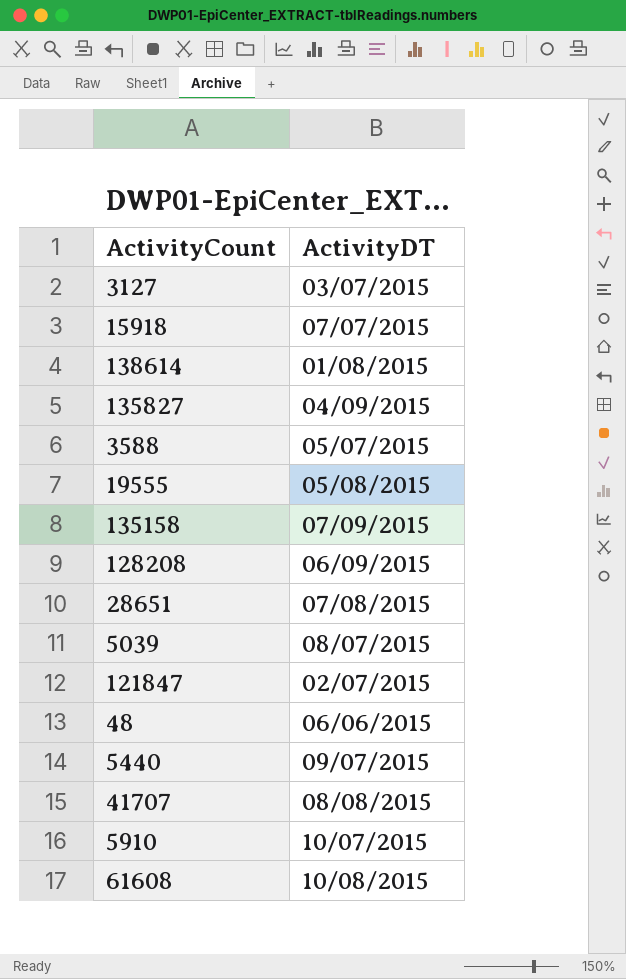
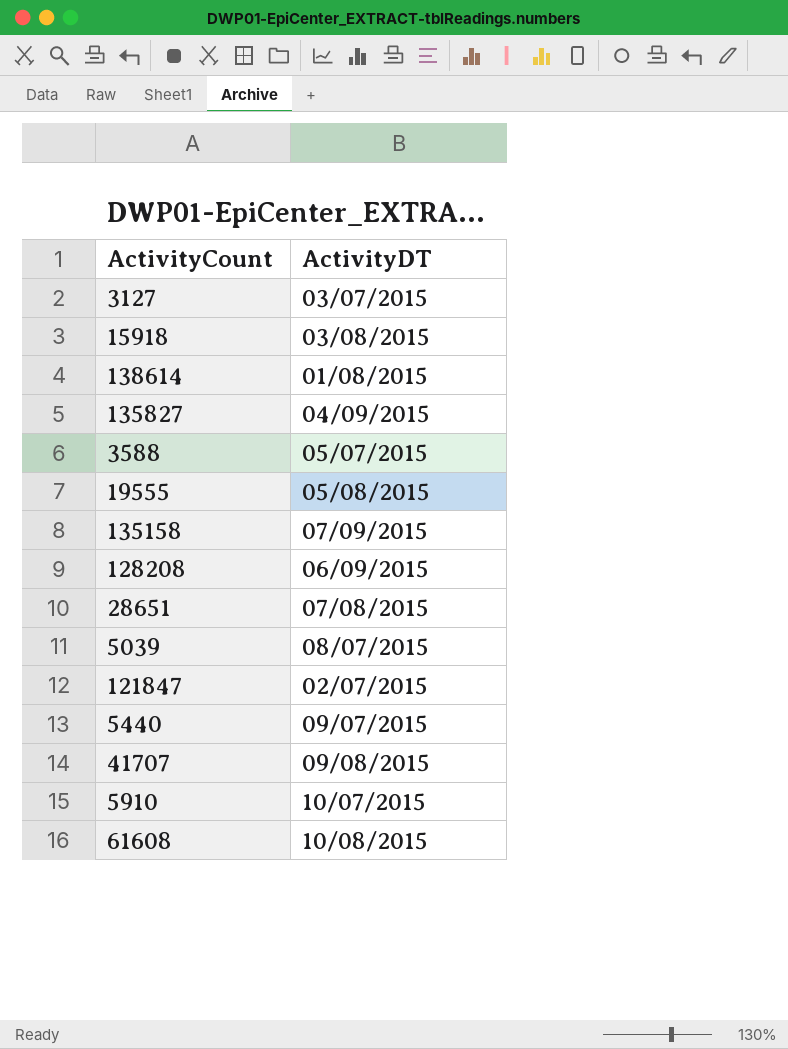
row 48: 06/06/2015 -> none
15918 | ActivityDT: 07/07/2015 -> 03/08/2015
41707 | ActivityDT: 08/08/2015 -> 09/08/2015

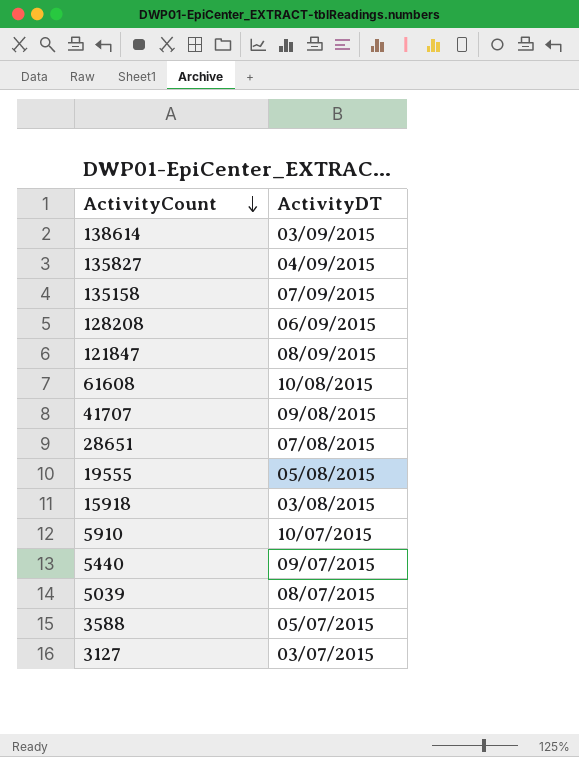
row order: none -> ActivityCount descending
138614 | ActivityDT: 01/08/2015 -> 03/09/2015
121847 | ActivityDT: 02/07/2015 -> 08/09/2015

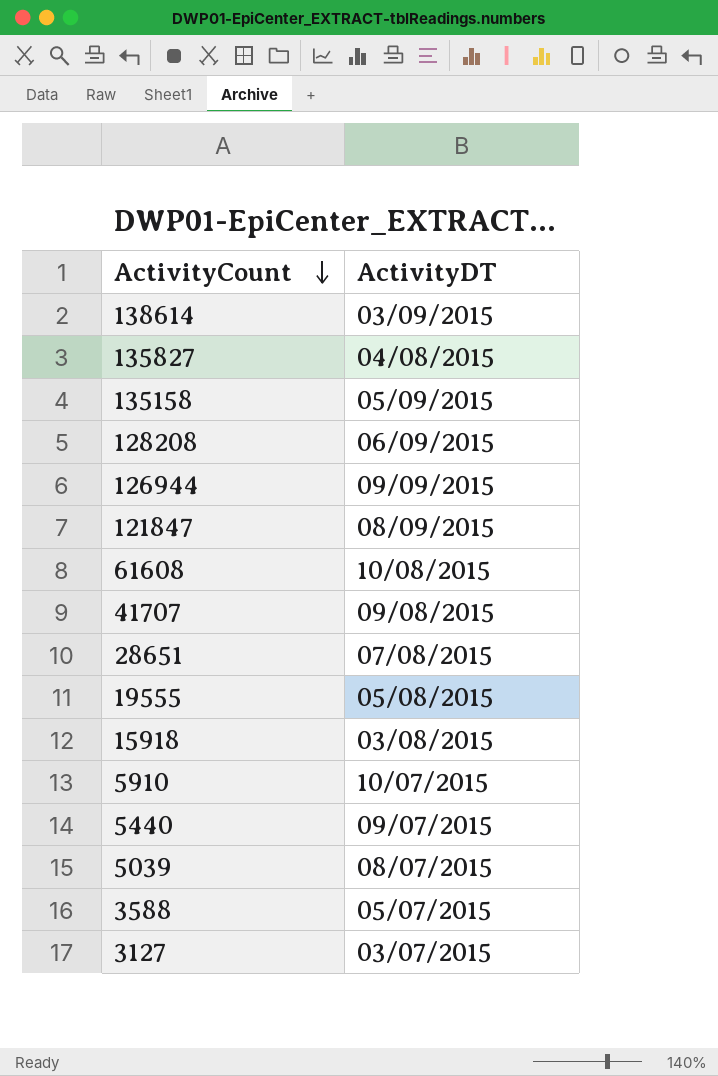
135827 | ActivityDT: 04/09/2015 -> 04/08/2015
135158 | ActivityDT: 07/09/2015 -> 05/09/2015
row 126944: none -> 09/09/2015

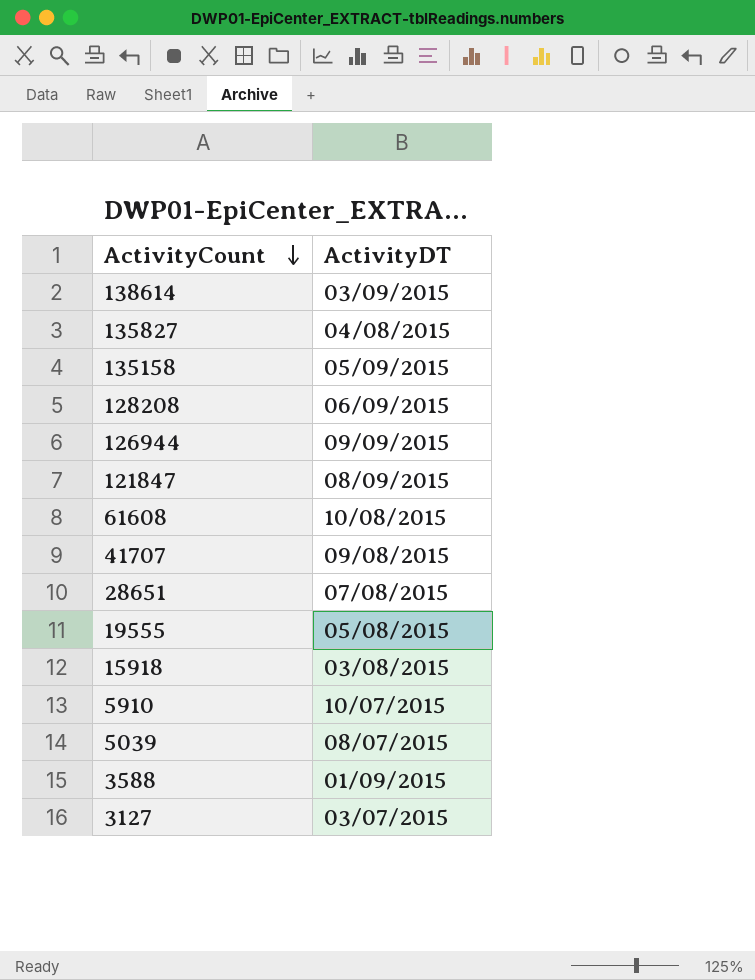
row 5440: 09/07/2015 -> none
3588 | ActivityDT: 05/07/2015 -> 01/09/2015

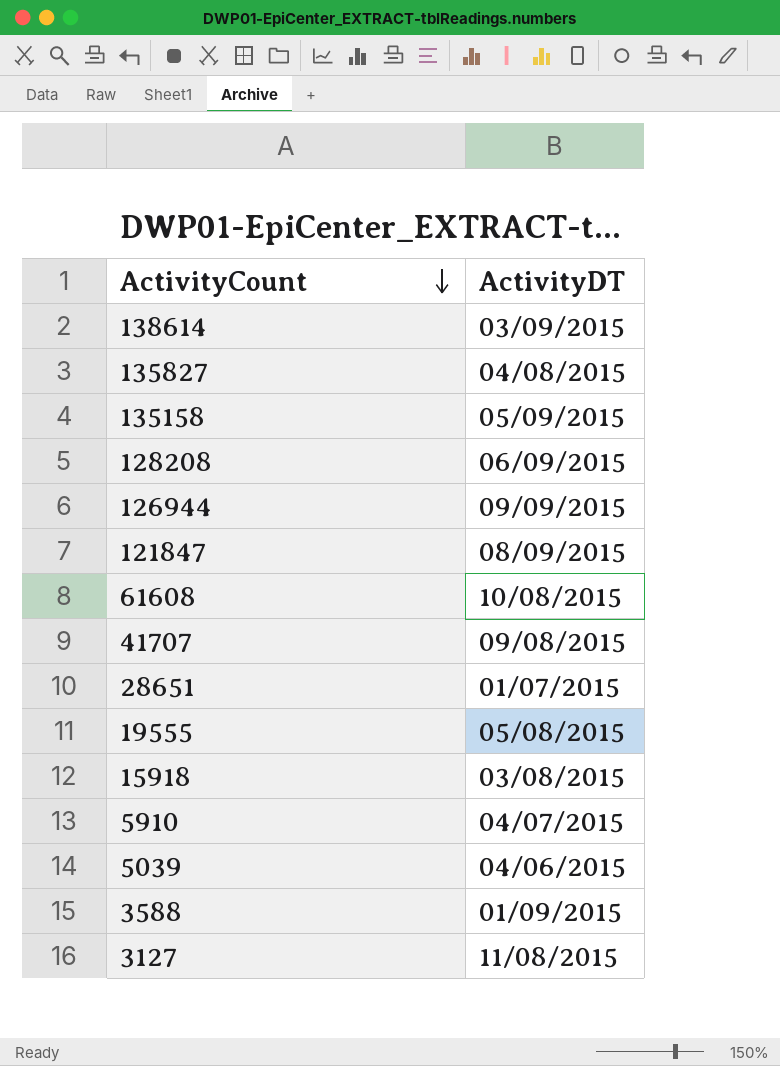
28651 | ActivityDT: 07/08/2015 -> 01/07/2015
5910 | ActivityDT: 10/07/2015 -> 04/07/2015
5039 | ActivityDT: 08/07/2015 -> 04/06/2015
3127 | ActivityDT: 03/07/2015 -> 11/08/2015

